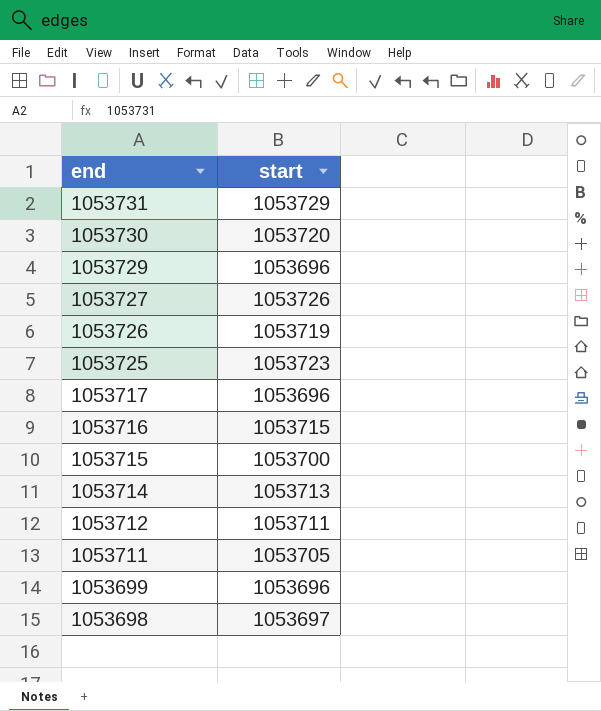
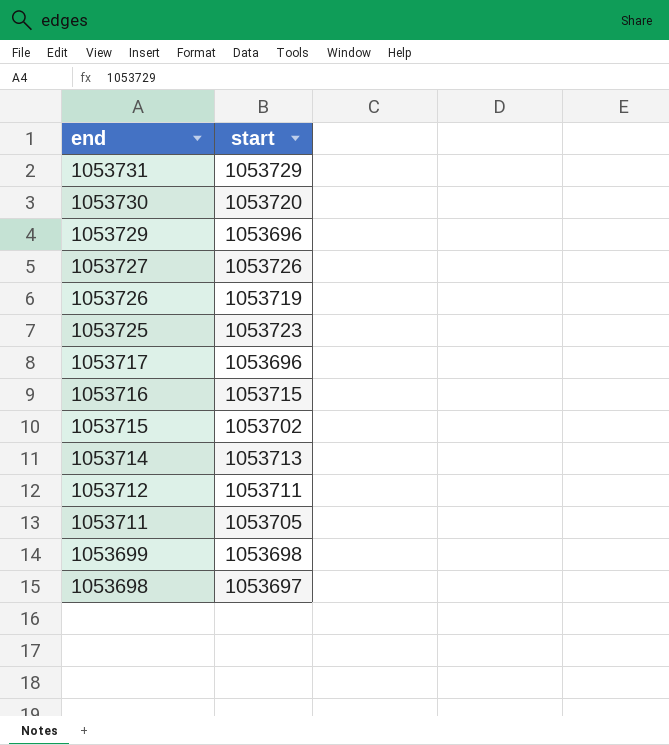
1053715 | start: 1053700 -> 1053702
1053699 | start: 1053696 -> 1053698

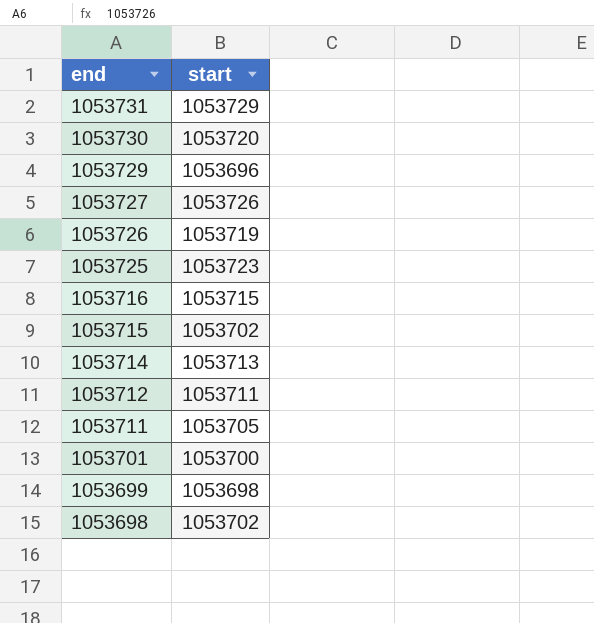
row 1053717: 1053696 -> none
row 1053701: none -> 1053700
1053698 | start: 1053697 -> 1053702

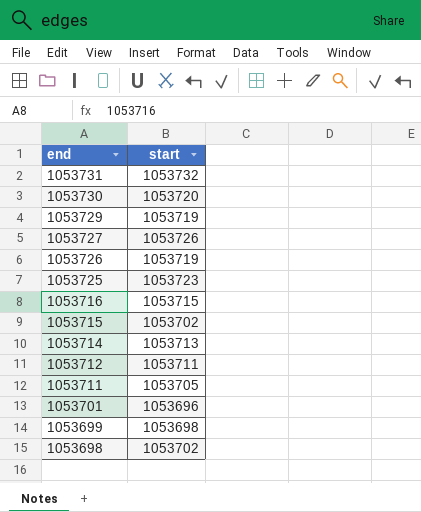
1053731 | start: 1053729 -> 1053732
1053729 | start: 1053696 -> 1053719
1053701 | start: 1053700 -> 1053696

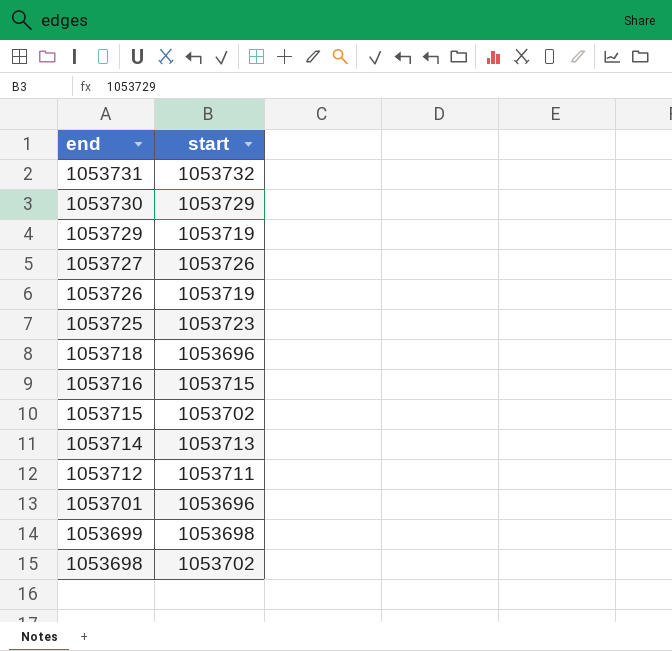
row 1053711: 1053705 -> none
1053730 | start: 1053720 -> 1053729
row 1053718: none -> 1053696

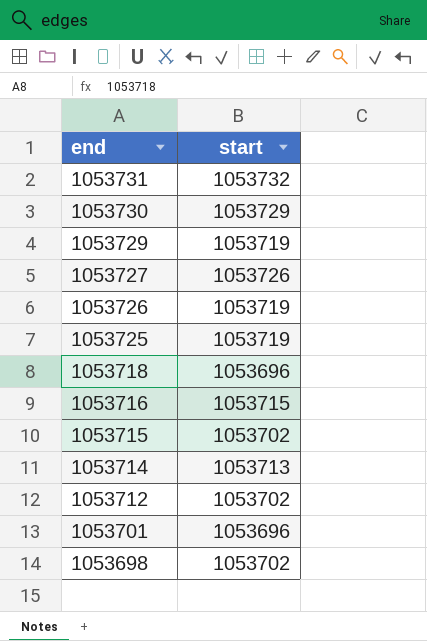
row 1053699: 1053698 -> none
1053725 | start: 1053723 -> 1053719
1053712 | start: 1053711 -> 1053702

